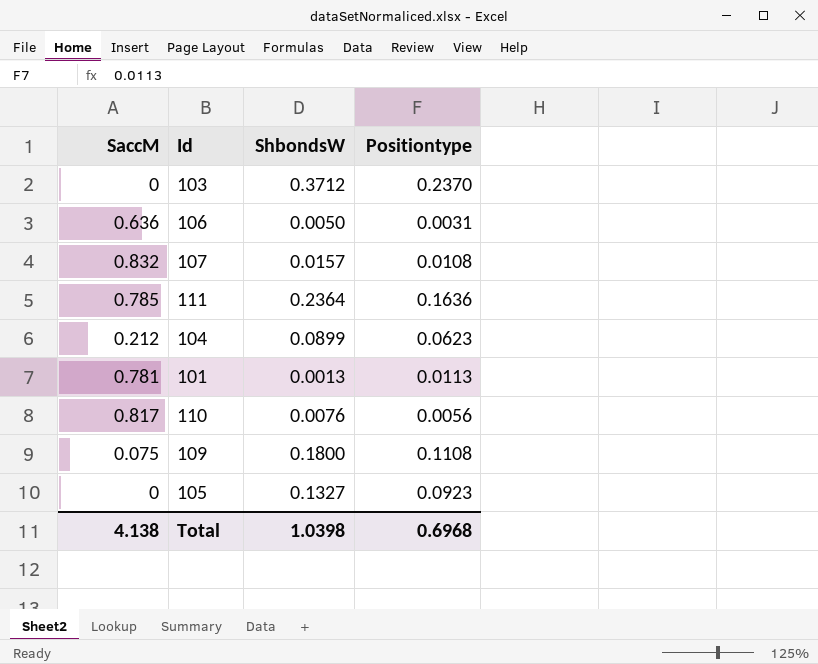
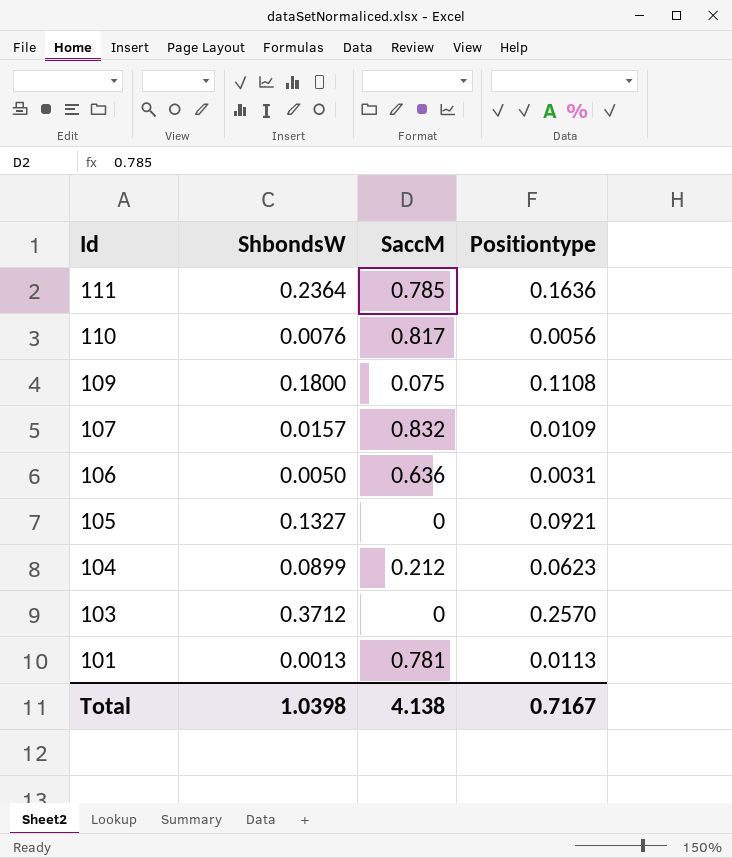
row order: none -> Id descending
column SaccM | position: 1 -> 3
107 | Positiontype: 0.0108 -> 0.0109
105 | Positiontype: 0.0923 -> 0.0921
103 | Positiontype: 0.2370 -> 0.2570
Total | Positiontype: 0.6968 -> 0.7167

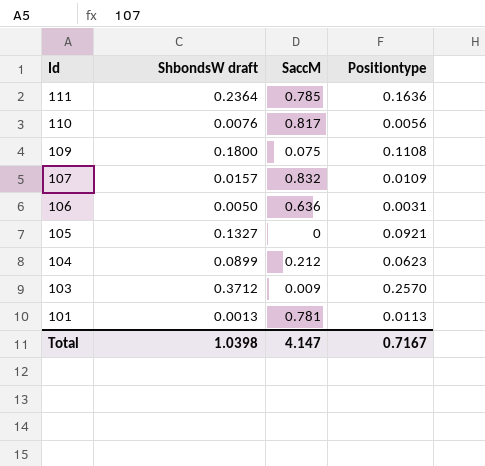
column name: ShbondsW -> ShbondsW draft
103 | SaccM: 0 -> 0.009
Total | SaccM: 4.138 -> 4.147

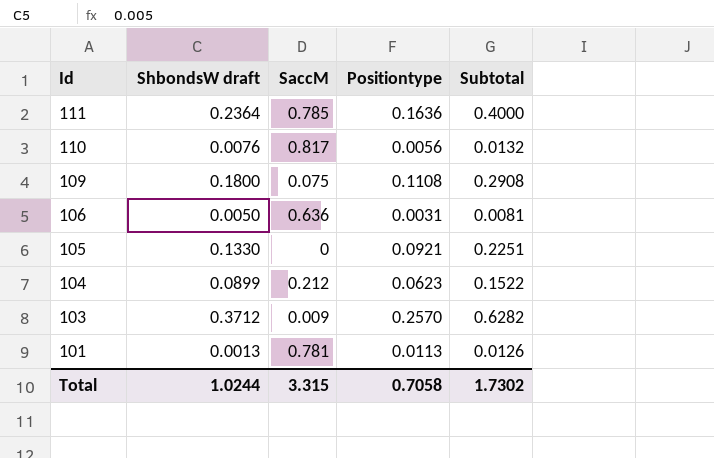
column Subtotal | formula: none -> [ShbondsW draft] + [Positiontype]
row 107: 0.0157 | 0.832 | 0.0109 -> none
105 | ShbondsW draft: 0.1327 -> 0.1330
Total | ShbondsW draft: 1.0398 -> 1.0244
Total | SaccM: 4.147 -> 3.315
Total | Positiontype: 0.7167 -> 0.7058

